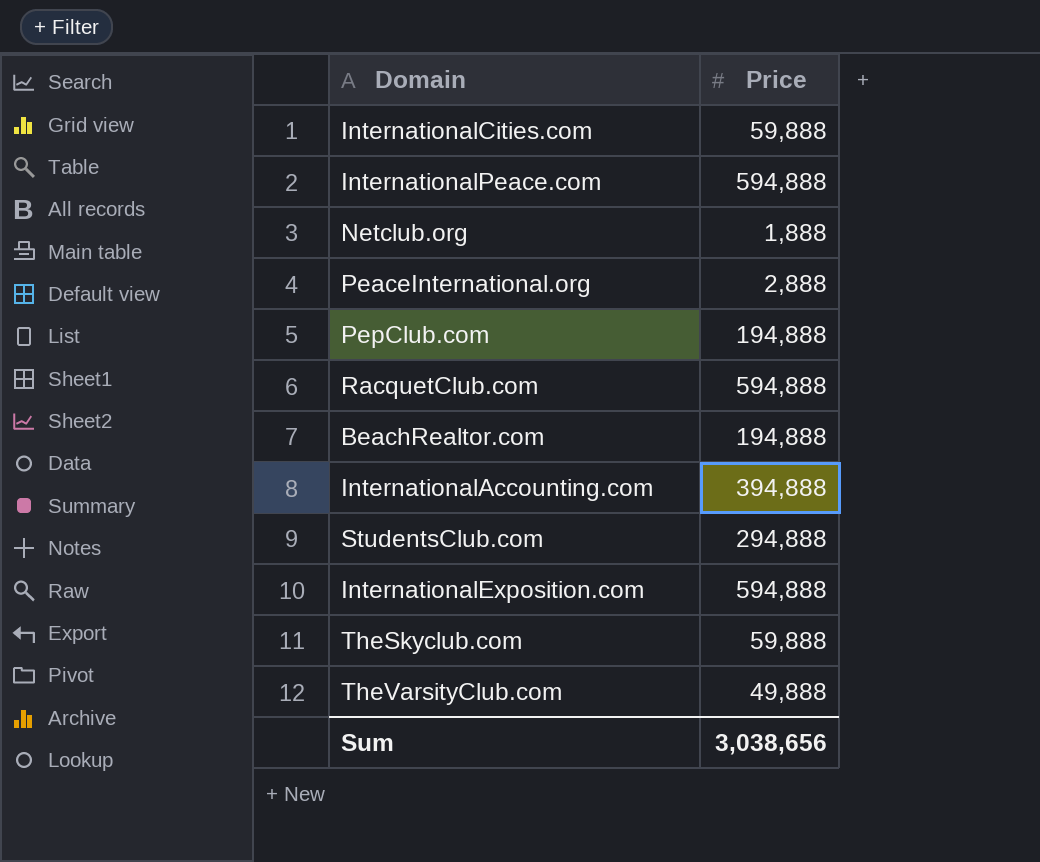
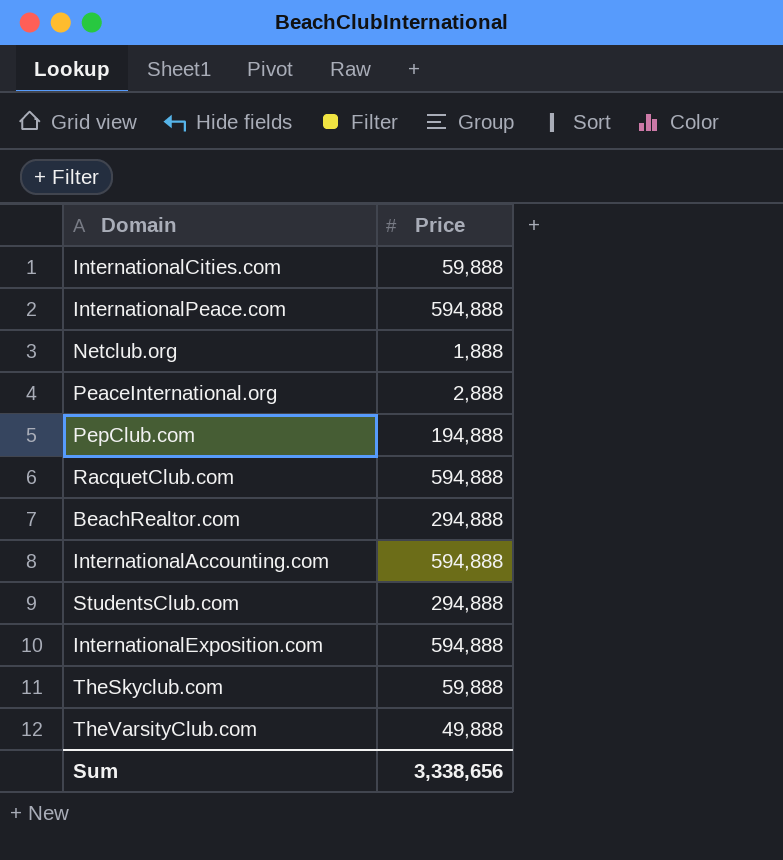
BeachRealtor.com | Price: 194,888 -> 294,888
InternationalAccounting.com | Price: 394,888 -> 594,888
Sum | Price: 3,038,656 -> 3,338,656

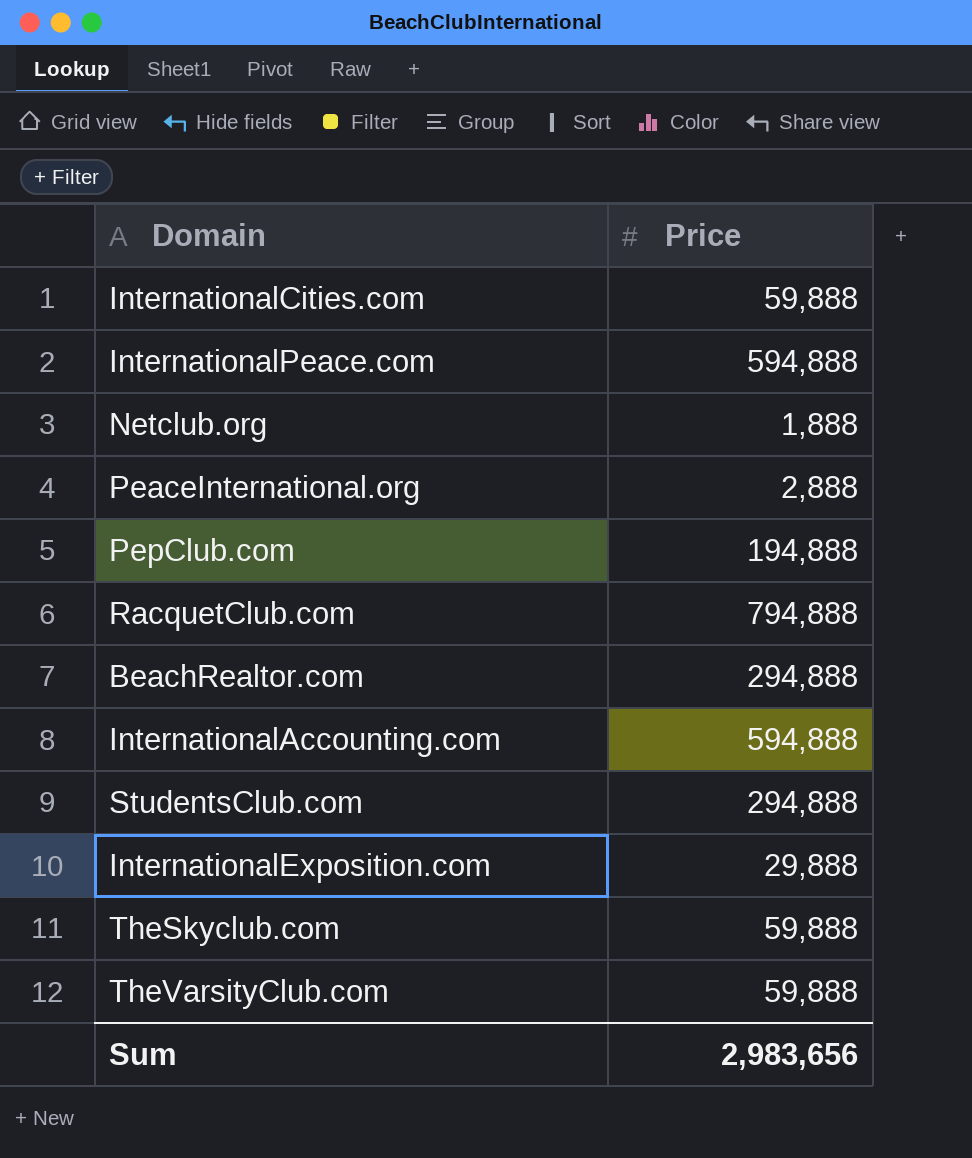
RacquetClub.com | Price: 594,888 -> 794,888
InternationalExposition.com | Price: 594,888 -> 29,888
TheVarsityClub.com | Price: 49,888 -> 59,888
Sum | Price: 3,338,656 -> 2,983,656

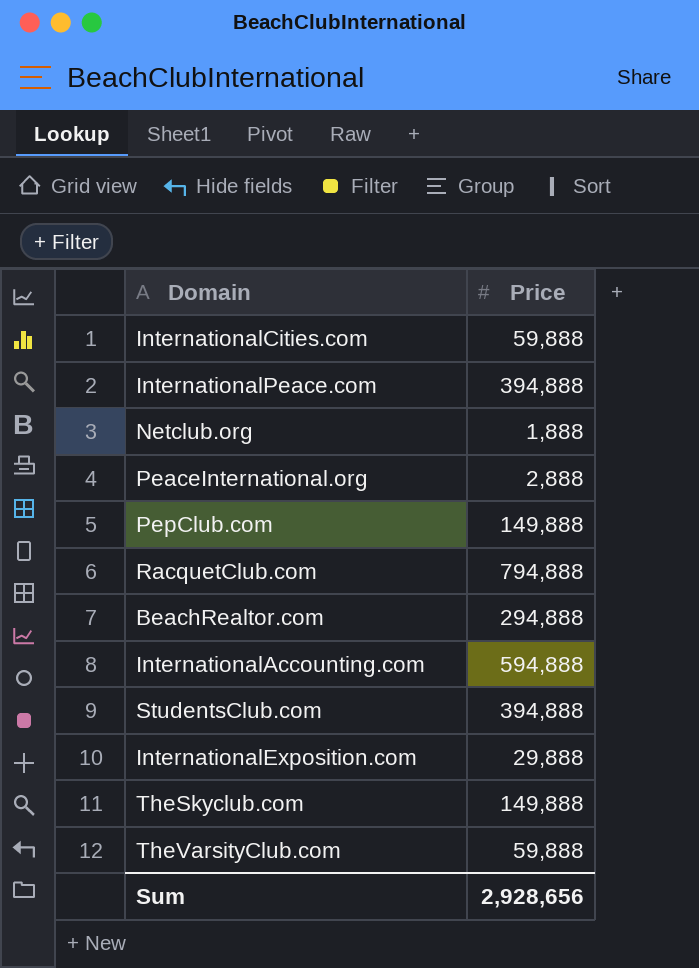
InternationalPeace.com | Price: 594,888 -> 394,888
PepClub.com | Price: 194,888 -> 149,888
StudentsClub.com | Price: 294,888 -> 394,888
TheSkyclub.com | Price: 59,888 -> 149,888
Sum | Price: 2,983,656 -> 2,928,656

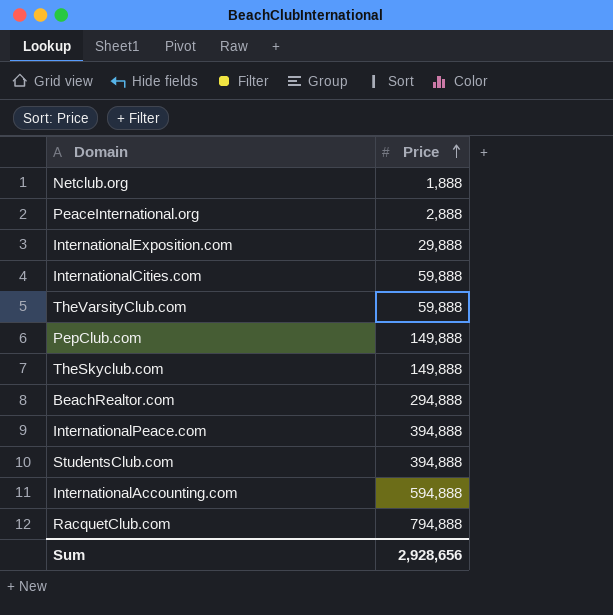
row order: none -> Price ascending

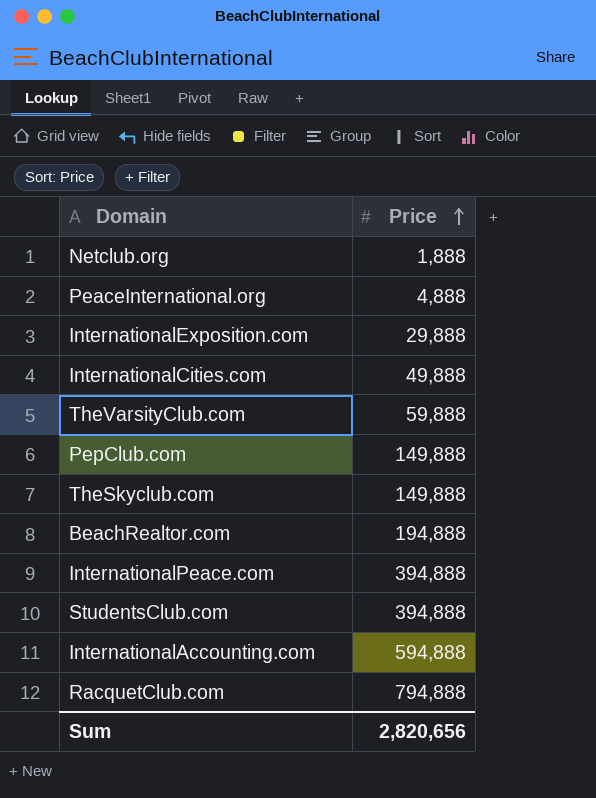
PeaceInternational.org | Price: 2,888 -> 4,888
InternationalCities.com | Price: 59,888 -> 49,888
BeachRealtor.com | Price: 294,888 -> 194,888
Sum | Price: 2,928,656 -> 2,820,656

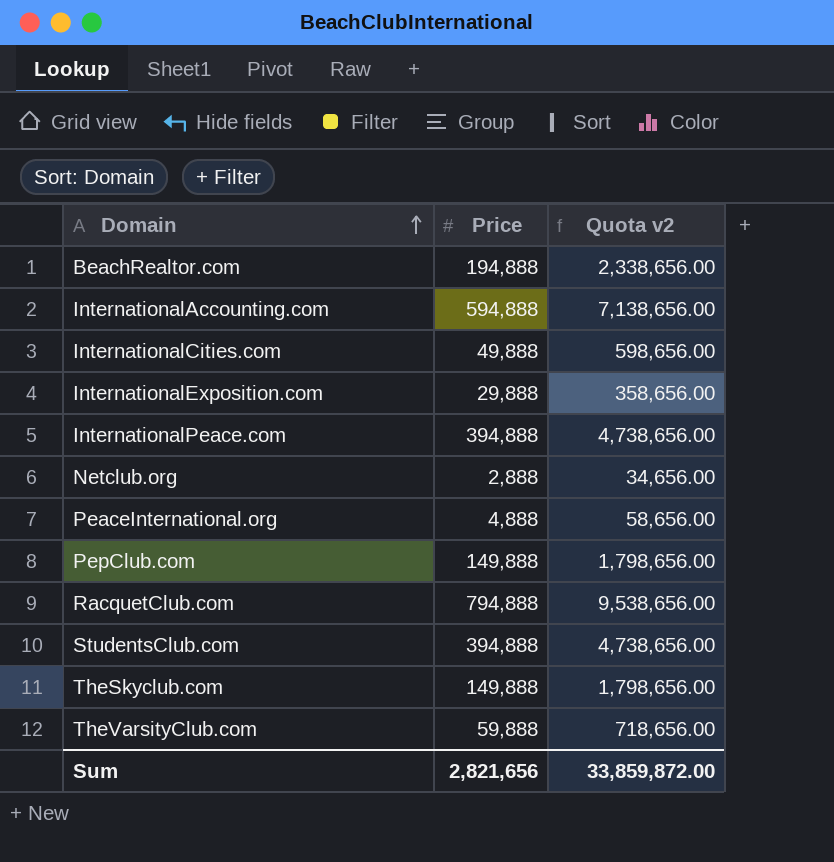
row order: Price ascending -> Domain ascending
column Quota v2 | formula: none -> [Price] * 12
Netclub.org | Price: 1,888 -> 2,888
Sum | Price: 2,820,656 -> 2,821,656

